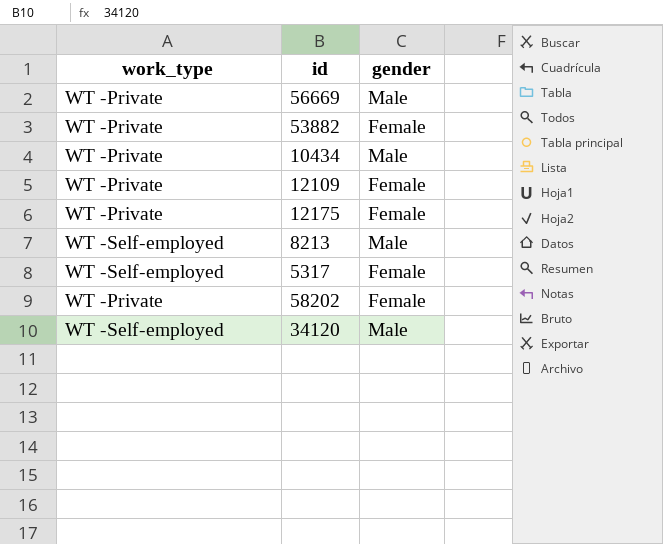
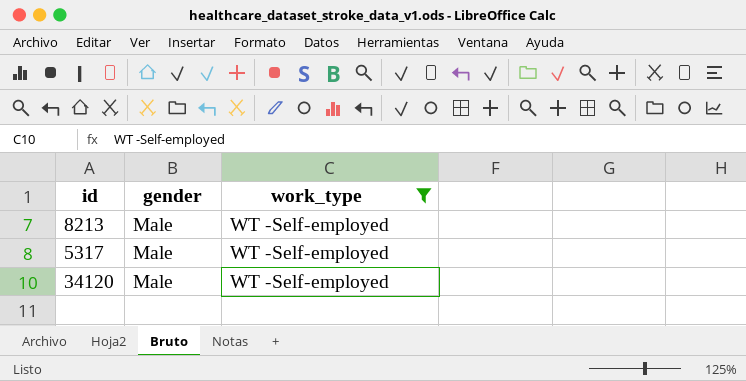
filter: none -> work_type = WT -Self-employed
column work_type | position: 1 -> 3
5317 | gender: Female -> Male

